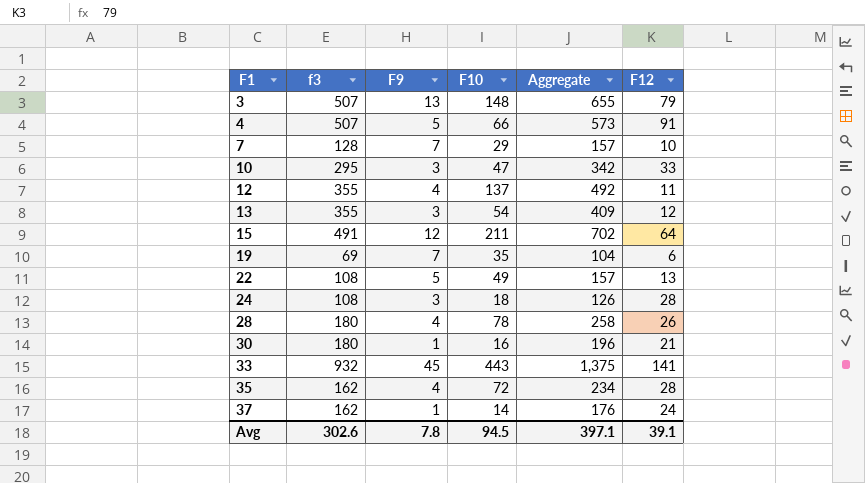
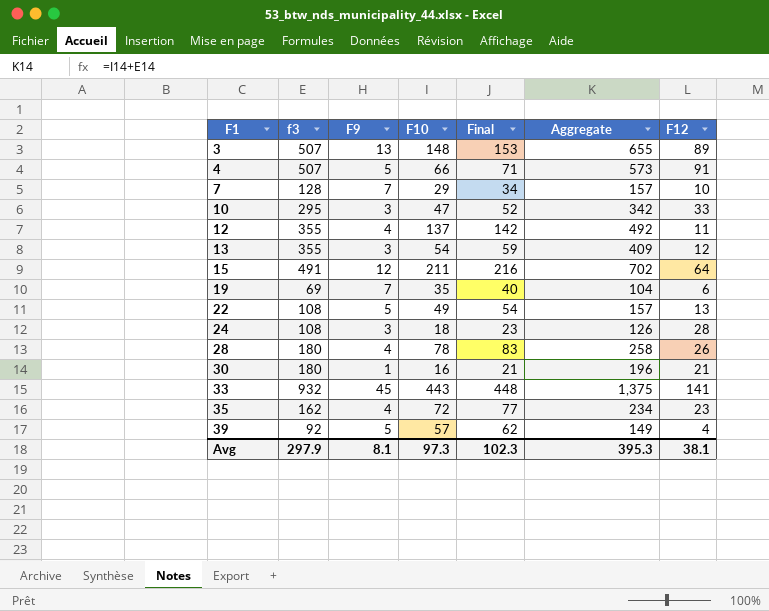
column Final | formula: none -> [F10] + 5
row 37: 162 | 1 | 14 | 176 | 24 -> none
3 | F12: 79 -> 89
35 | F12: 28 -> 23
row 39: none -> 92 | 5 | 57 | 62 | 149 | 4
Avg | f3: 302.6 -> 297.9
Avg | F9: 7.8 -> 8.1
Avg | F10: 94.5 -> 97.3
Avg | Aggregate: 397.1 -> 395.3
Avg | F12: 39.1 -> 38.1

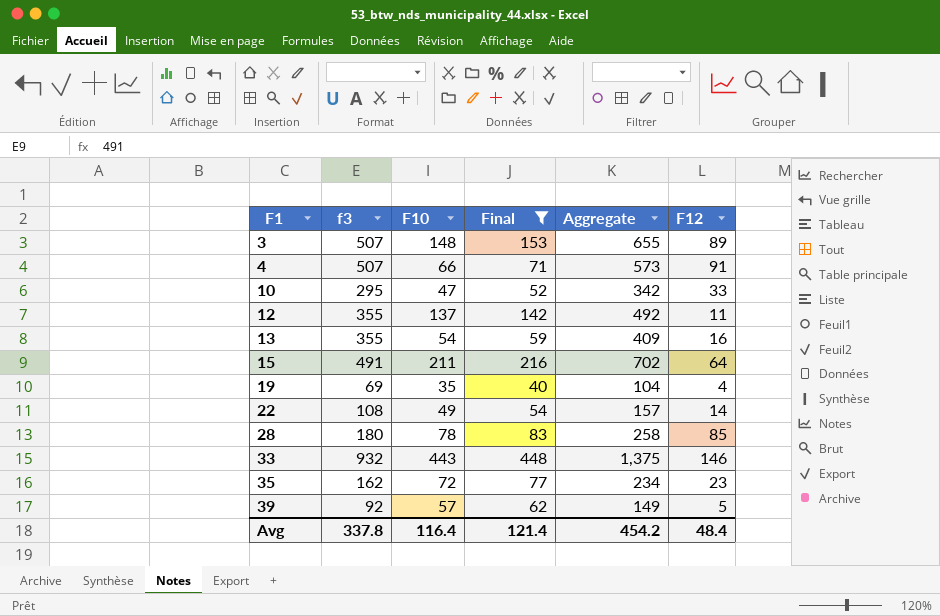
filter: none -> Final >= 40
column F9 | position: 3 -> none
13 | F12: 12 -> 16
19 | F12: 6 -> 4
22 | F12: 13 -> 14
28 | F12: 26 -> 85
33 | F12: 141 -> 146
39 | F12: 4 -> 5
Avg | f3: 297.9 -> 337.8
Avg | F10: 97.3 -> 116.4
Avg | Final: 102.3 -> 121.4
Avg | Aggregate: 395.3 -> 454.2
Avg | F12: 38.1 -> 48.4

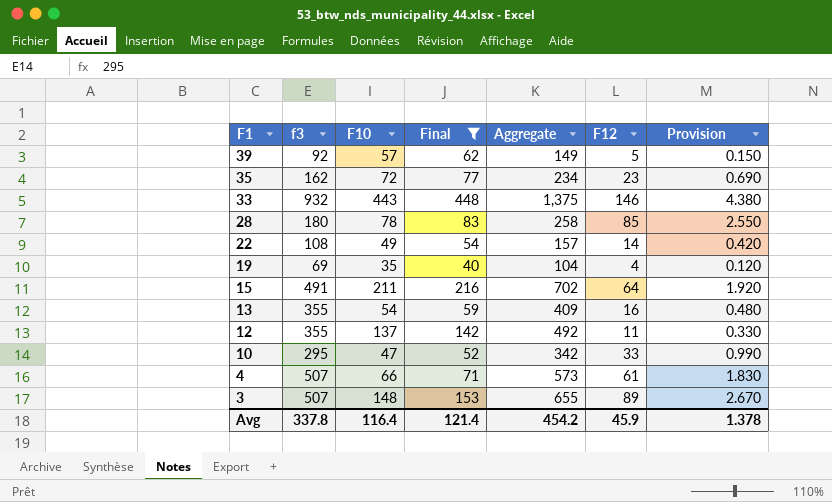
row order: F1 ascending -> F1 descending
column Provision | formula: none -> [F12] * 0.03
4 | F12: 91 -> 61
Avg | F12: 48.4 -> 45.9

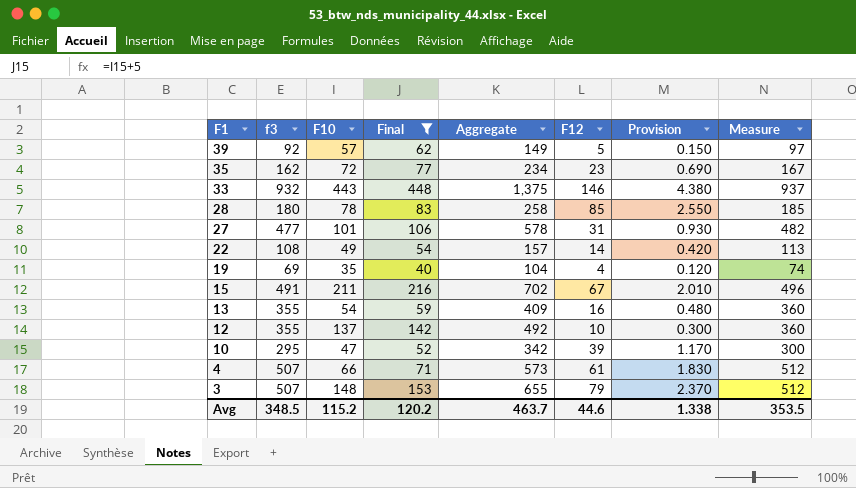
column Measure | formula: none -> [f3] + 5
row 27: none -> 477 | 101 | 106 | 578 | 31 | 0.930 | 482
15 | F12: 64 -> 67
15 | Provision: 1.920 -> 2.010
12 | F12: 11 -> 10
12 | Provision: 0.330 -> 0.300
10 | F12: 33 -> 39
10 | Provision: 0.990 -> 1.170
3 | F12: 89 -> 79
3 | Provision: 2.670 -> 2.370
Avg | f3: 337.8 -> 348.5
Avg | F10: 116.4 -> 115.2
Avg | Final: 121.4 -> 120.2
Avg | Aggregate: 454.2 -> 463.7
Avg | F12: 45.9 -> 44.6
Avg | Provision: 1.378 -> 1.338

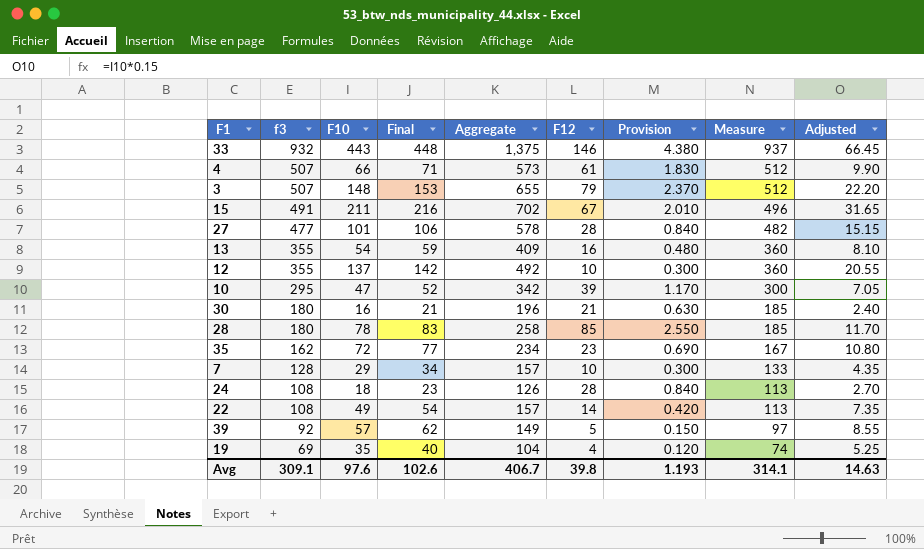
filter: Final >= 40 -> none
row order: F1 descending -> f3 descending
column Adjusted | formula: none -> [F10] * 0.15
27 | F12: 31 -> 28
27 | Provision: 0.930 -> 0.840
Avg | f3: 348.5 -> 309.1
Avg | F10: 115.2 -> 97.6
Avg | Final: 120.2 -> 102.6
Avg | Aggregate: 463.7 -> 406.7
Avg | F12: 44.6 -> 39.8
Avg | Provision: 1.338 -> 1.193
Avg | Measure: 353.5 -> 314.1

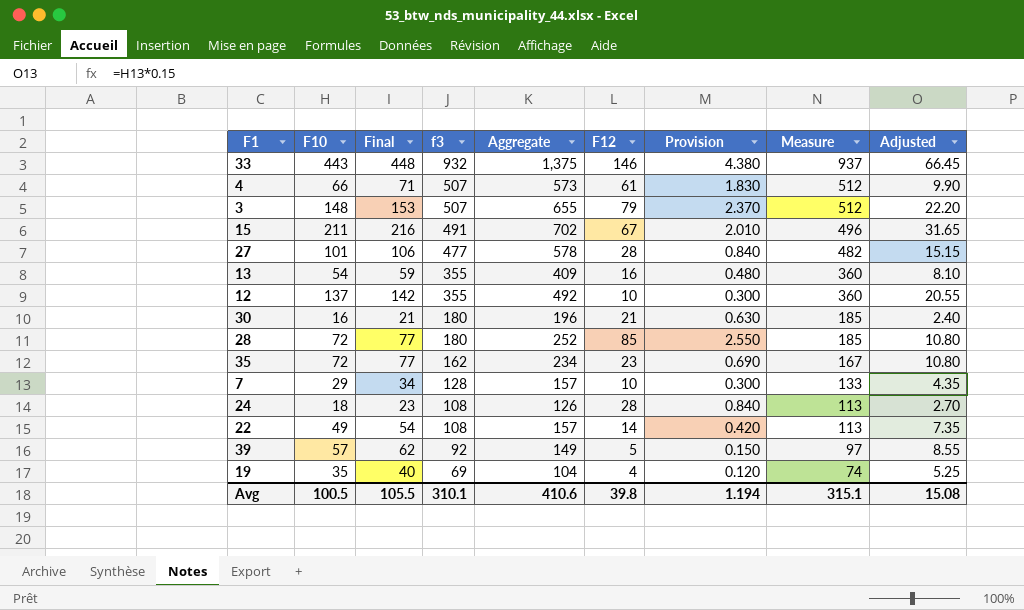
column f3 | position: 2 -> 4
row 10: 295 | 47 | 52 | 342 | 39 | 1.170 | 300 | 7.05 -> none
28 | F10: 78 -> 72
28 | Final: 83 -> 77
28 | Aggregate: 258 -> 252
28 | Adjusted: 11.70 -> 10.80
Avg | F10: 97.6 -> 100.5
Avg | Final: 102.6 -> 105.5
Avg | f3: 309.1 -> 310.1
Avg | Aggregate: 406.7 -> 410.6
Avg | Provision: 1.193 -> 1.194
Avg | Measure: 314.1 -> 315.1
Avg | Adjusted: 14.63 -> 15.08

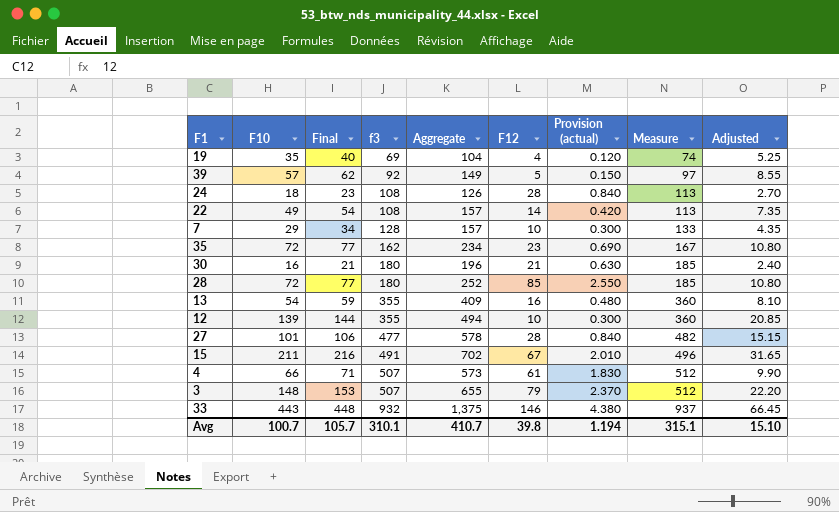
row order: f3 descending -> f3 ascending
column name: Provision -> Provision (actual)
12 | F10: 137 -> 139
12 | Final: 142 -> 144
12 | Aggregate: 492 -> 494
12 | Adjusted: 20.55 -> 20.85
Avg | F10: 100.5 -> 100.7
Avg | Final: 105.5 -> 105.7
Avg | Aggregate: 410.6 -> 410.7
Avg | Adjusted: 15.08 -> 15.10

